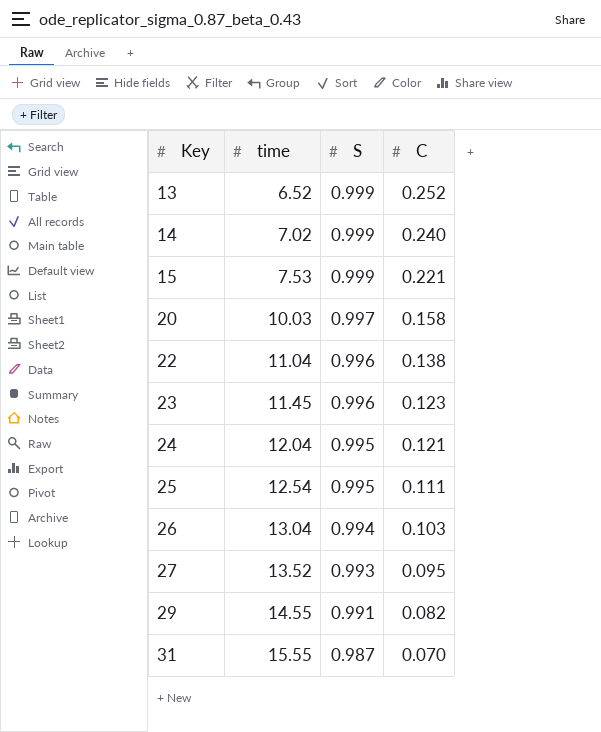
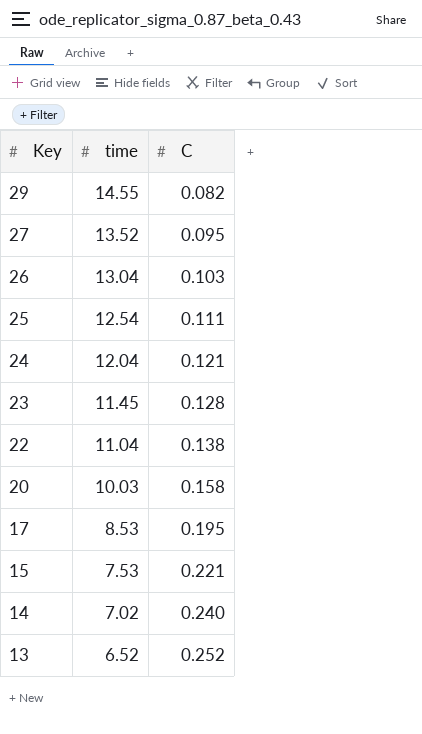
row order: Key ascending -> Key descending
column S | position: 3 -> none
row 31: 15.55 | 0.987 | 0.070 -> none
23 | C: 0.123 -> 0.128
row 17: none -> 8.53 | 0.195

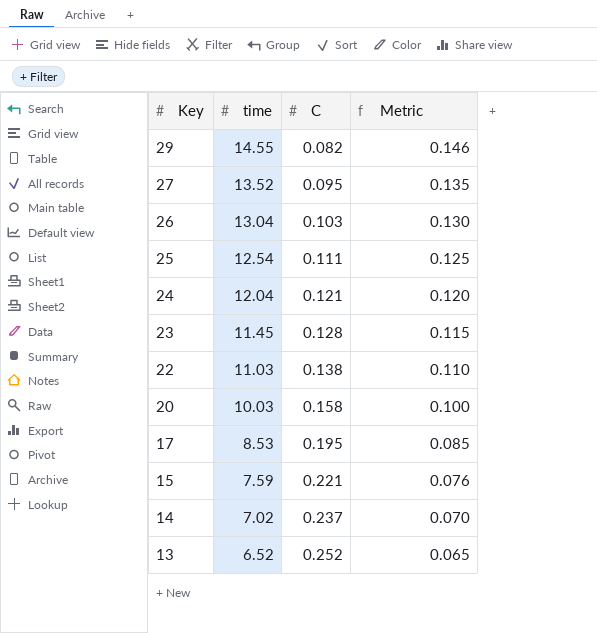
column Metric | formula: none -> [time] * 0.01
22 | time: 11.04 -> 11.03
15 | time: 7.53 -> 7.59
14 | C: 0.240 -> 0.237

